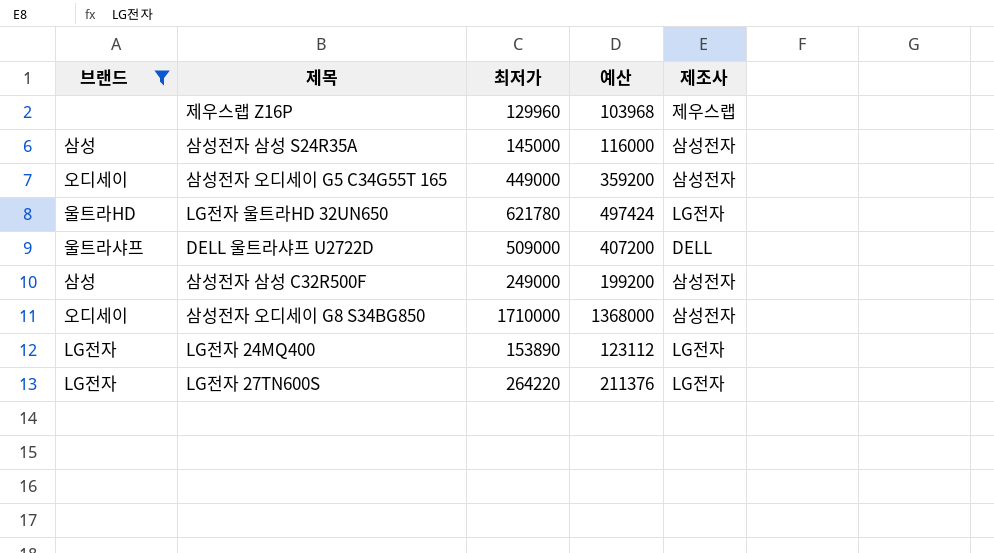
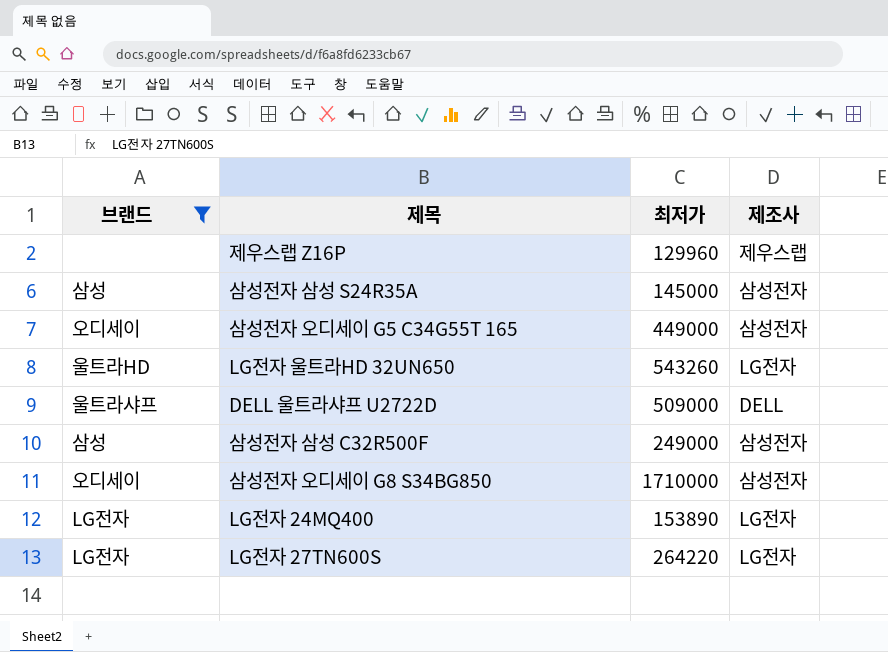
column 예산 | formula: [최저가] * 0.8 -> none
LG전자 울트라HD 32UN650 | 최저가: 621780 -> 543260

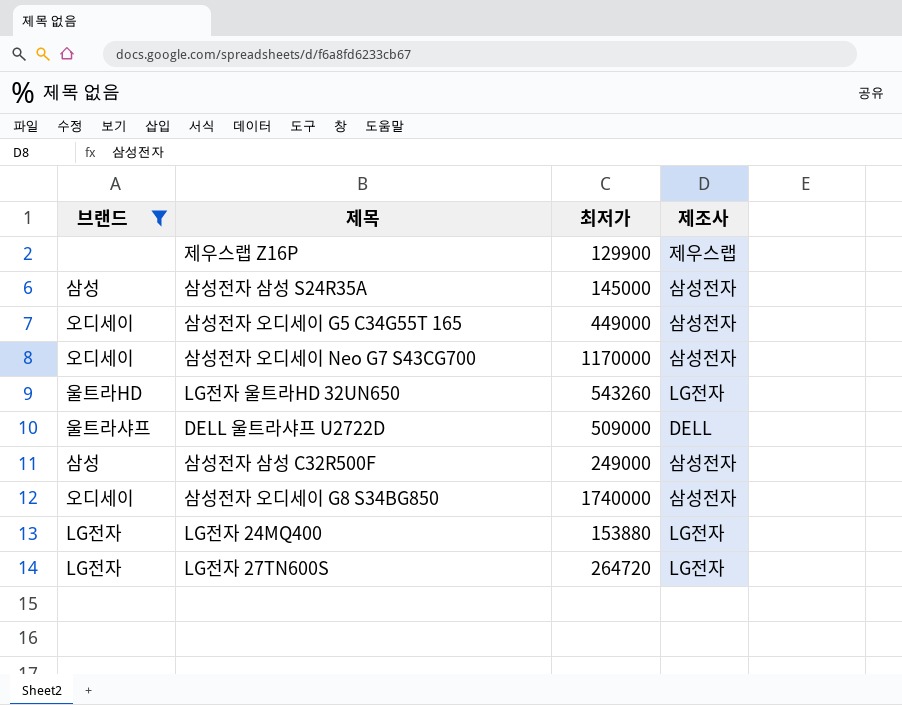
제우스랩 Z16P | 최저가: 129960 -> 129900
row 삼성전자 오디세이 Neo G7 S43CG700: none -> 오디세이 | 1170000 | 삼성전자
삼성전자 오디세이 G8 S34BG850 | 최저가: 1710000 -> 1740000
LG전자 24MQ400 | 최저가: 153890 -> 153880
LG전자 27TN600S | 최저가: 264220 -> 264720

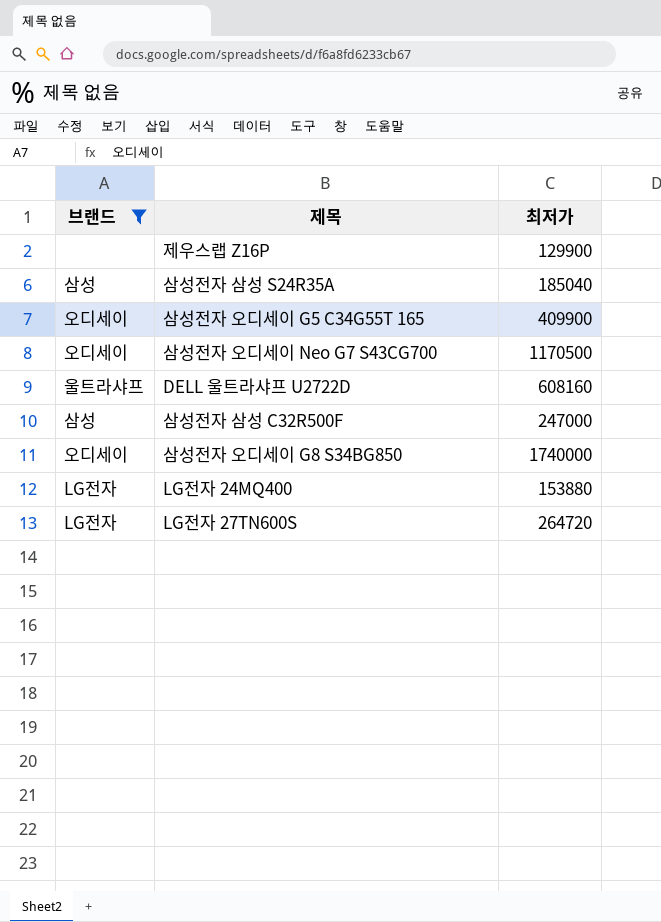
column 제조사 | position: 4 -> none
row LG전자 울트라HD 32UN650: 울트라HD | 543260 | LG전자 -> none
삼성전자 삼성 S24R35A | 최저가: 145000 -> 185040
삼성전자 오디세이 G5 C34G55T 165 | 최저가: 449000 -> 409900
삼성전자 오디세이 Neo G7 S43CG700 | 최저가: 1170000 -> 1170500
DELL 울트라샤프 U2722D | 최저가: 509000 -> 608160
삼성전자 삼성 C32R500F | 최저가: 249000 -> 247000

